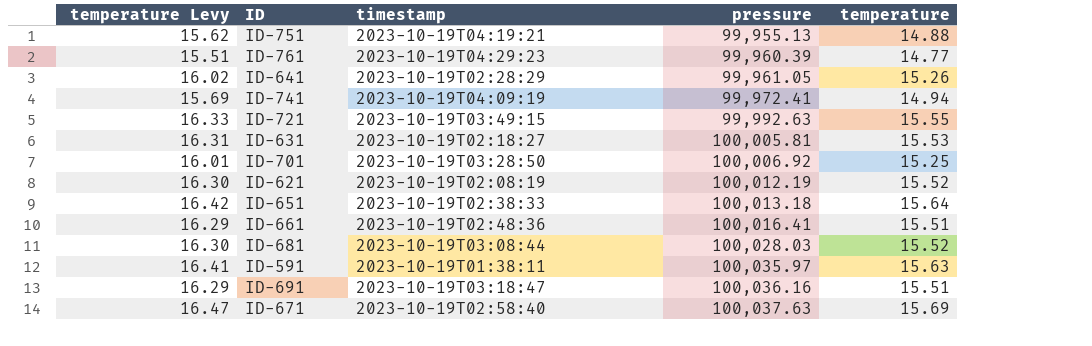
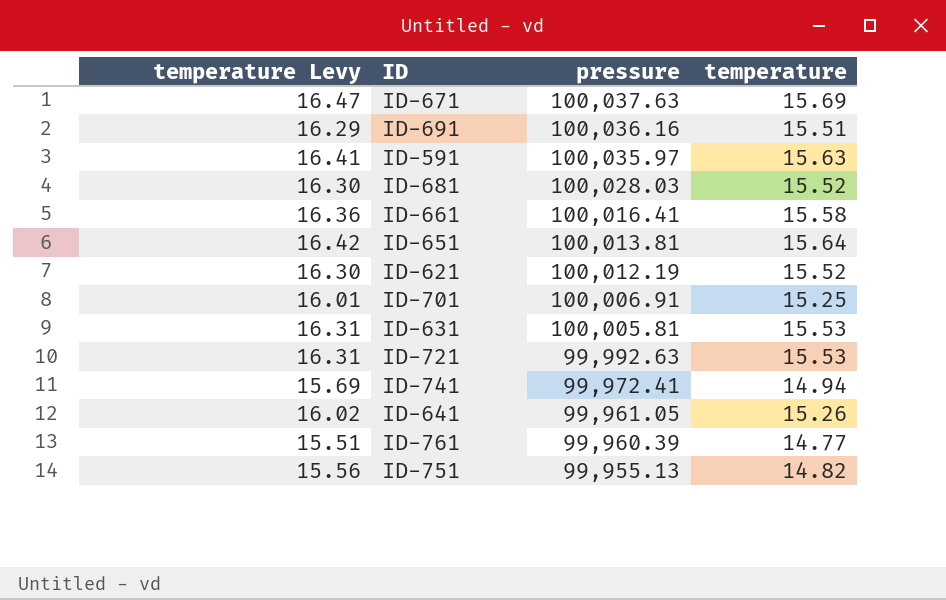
row order: pressure ascending -> pressure descending
column timestamp | position: 3 -> none
ID-661 | temperature Levy: 16.29 -> 16.36
ID-661 | temperature: 15.51 -> 15.58
ID-651 | pressure: 100,013.18 -> 100,013.81
ID-701 | pressure: 100,006.92 -> 100,006.91
ID-721 | temperature Levy: 16.33 -> 16.31
ID-721 | temperature: 15.55 -> 15.53
ID-751 | temperature Levy: 15.62 -> 15.56
ID-751 | temperature: 14.88 -> 14.82

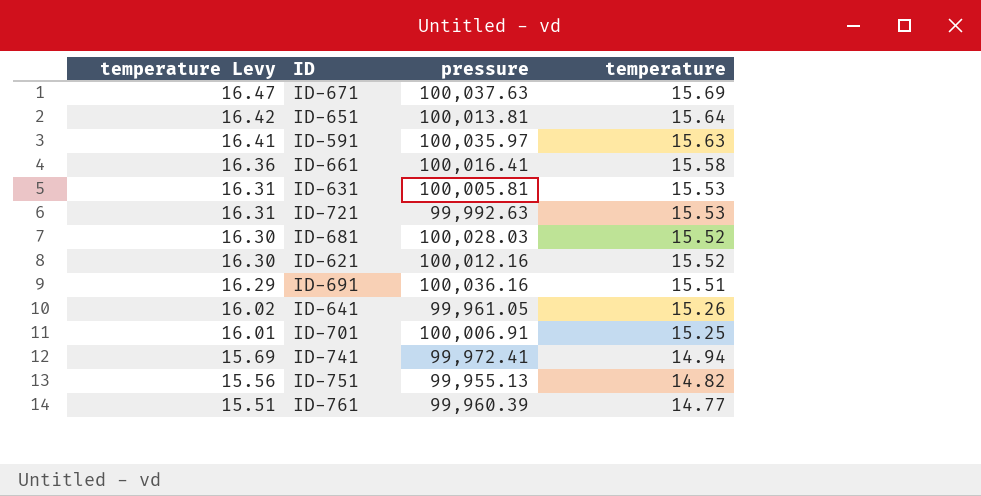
row order: pressure descending -> temperature Levy descending
ID-621 | pressure: 100,012.19 -> 100,012.16

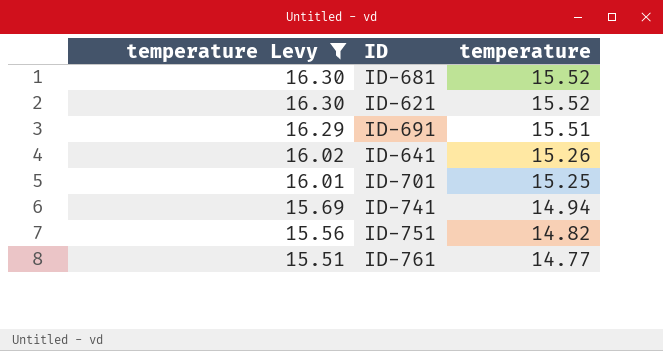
filter: none -> temperature Levy <= 16.30
column pressure | position: 3 -> none

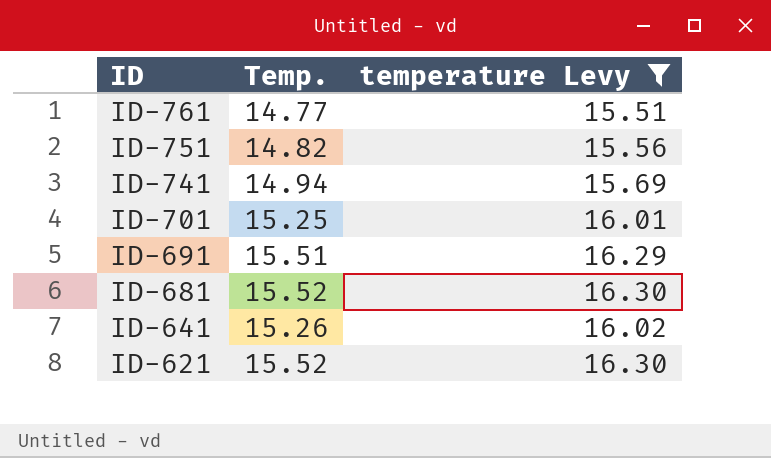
row order: temperature Levy descending -> ID descending
column name: temperature -> Temp.
column temperature Levy | position: 1 -> 3

